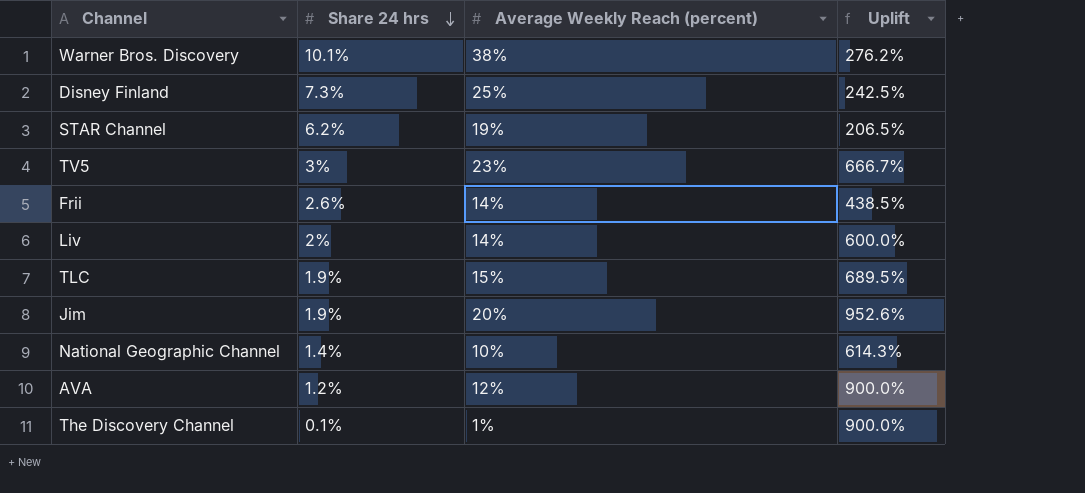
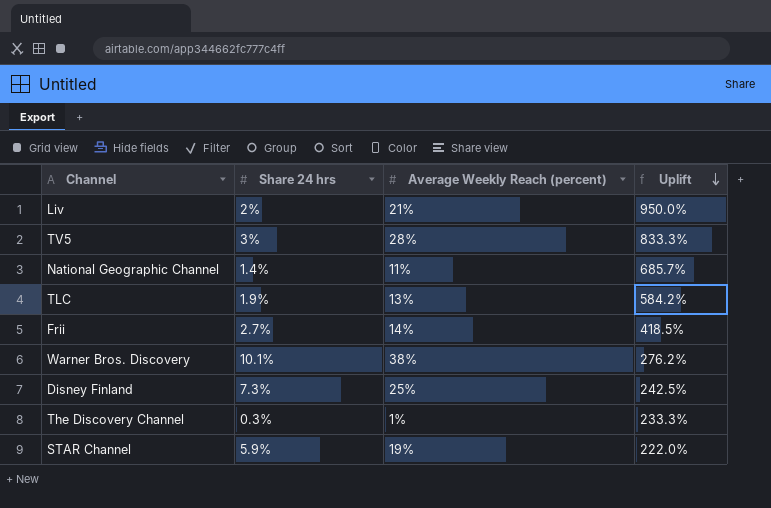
row order: Share 24 hrs descending -> Uplift descending
row Jim: 1.9% | 20% | 952.6% -> none
row AVA: 1.2% | 12% | 900.0% -> none
Liv | Average Weekly Reach (percent): 14% -> 21%
Liv | Uplift: 600.0% -> 950.0%
TV5 | Average Weekly Reach (percent): 23% -> 28%
TV5 | Uplift: 666.7% -> 833.3%
National Geographic Channel | Average Weekly Reach (percent): 10% -> 11%
National Geographic Channel | Uplift: 614.3% -> 685.7%
TLC | Average Weekly Reach (percent): 15% -> 13%
TLC | Uplift: 689.5% -> 584.2%
Frii | Share 24 hrs: 2.6% -> 2.7%
Frii | Uplift: 438.5% -> 418.5%
The Discovery Channel | Share 24 hrs: 0.1% -> 0.3%
The Discovery Channel | Uplift: 900.0% -> 233.3%
STAR Channel | Share 24 hrs: 6.2% -> 5.9%
STAR Channel | Uplift: 206.5% -> 222.0%

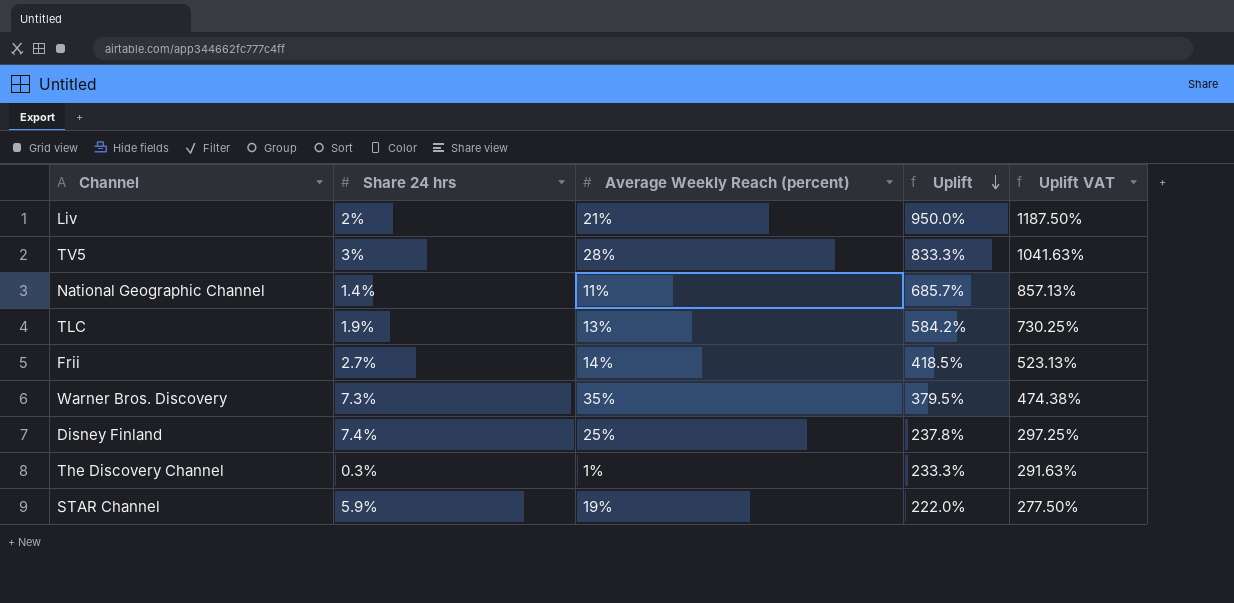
column Uplift VAT | formula: none -> [Uplift] * 1.25
Warner Bros. Discovery | Share 24 hrs: 10.1% -> 7.3%
Warner Bros. Discovery | Average Weekly Reach (percent): 38% -> 35%
Warner Bros. Discovery | Uplift: 276.2% -> 379.5%
Disney Finland | Share 24 hrs: 7.3% -> 7.4%
Disney Finland | Uplift: 242.5% -> 237.8%

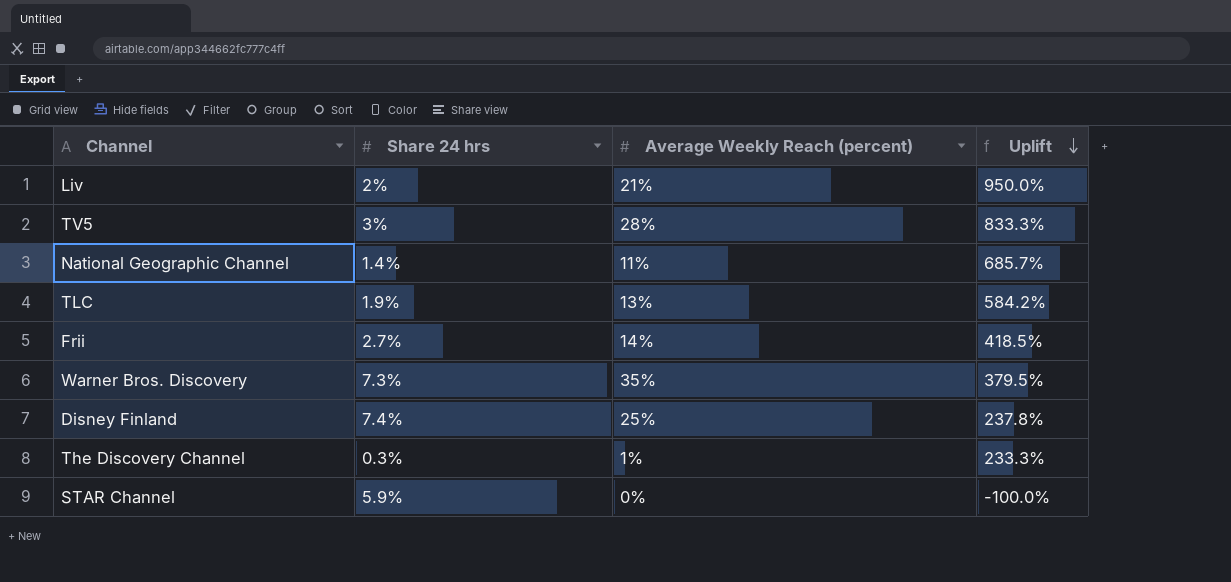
column Uplift VAT | formula: [Uplift] * 1.25 -> none
STAR Channel | Average Weekly Reach (percent): 19% -> 0%
STAR Channel | Uplift: 222.0% -> -100.0%

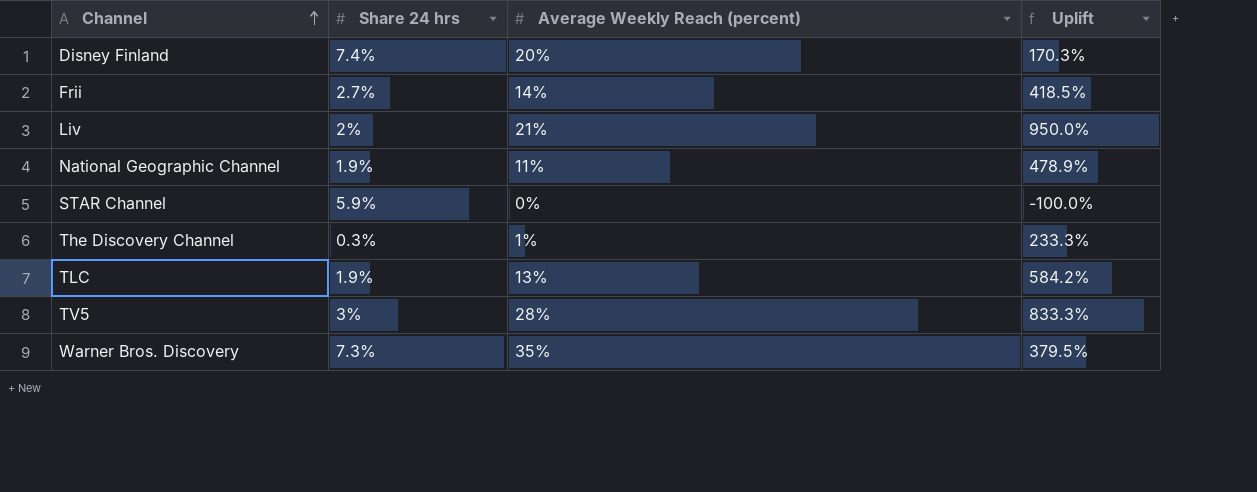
row order: Uplift descending -> Channel ascending
Disney Finland | Average Weekly Reach (percent): 25% -> 20%
Disney Finland | Uplift: 237.8% -> 170.3%
National Geographic Channel | Share 24 hrs: 1.4% -> 1.9%
National Geographic Channel | Uplift: 685.7% -> 478.9%

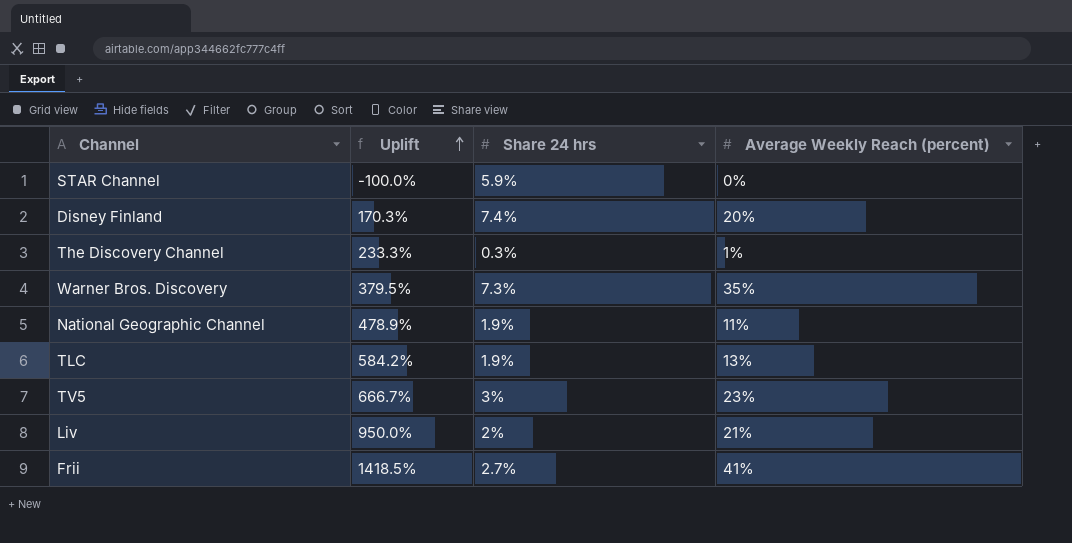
row order: Channel ascending -> Uplift ascending
column Uplift | position: 4 -> 2
TV5 | Uplift: 833.3% -> 666.7%
TV5 | Average Weekly Reach (percent): 28% -> 23%
Frii | Uplift: 418.5% -> 1418.5%
Frii | Average Weekly Reach (percent): 14% -> 41%

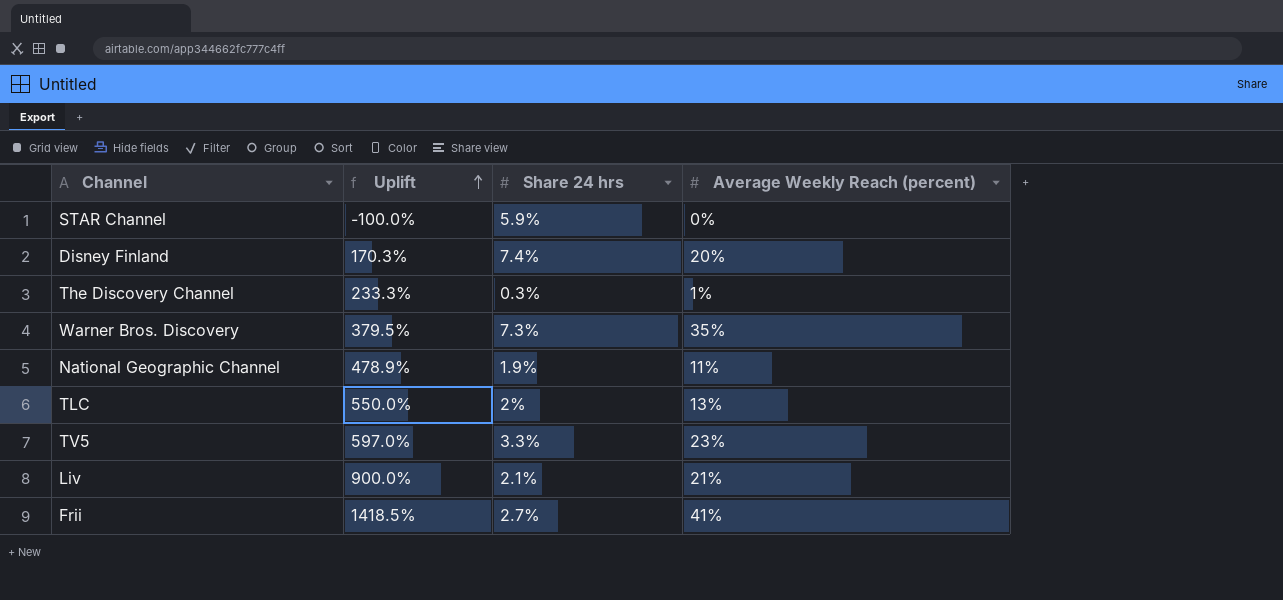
TLC | Uplift: 584.2% -> 550.0%
TLC | Share 24 hrs: 1.9% -> 2%
TV5 | Uplift: 666.7% -> 597.0%
TV5 | Share 24 hrs: 3% -> 3.3%
Liv | Uplift: 950.0% -> 900.0%
Liv | Share 24 hrs: 2% -> 2.1%

